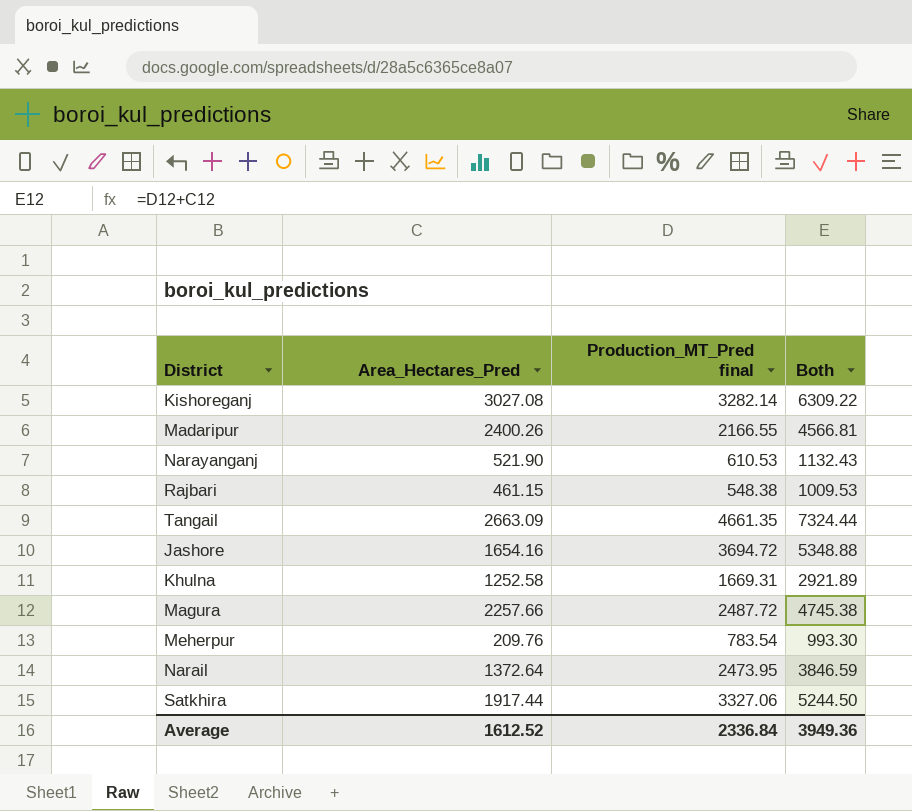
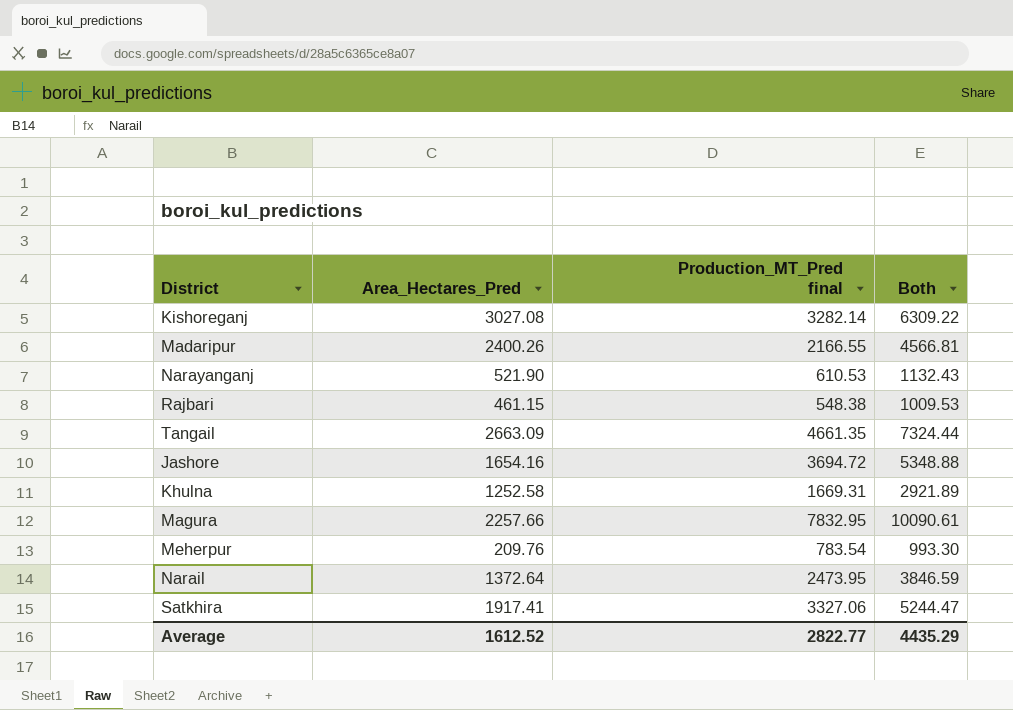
Magura | Production_MT_Pred final: 2487.72 -> 7832.95
Magura | Both: 4745.38 -> 10090.61
Satkhira | Area_Hectares_Pred: 1917.44 -> 1917.41
Satkhira | Both: 5244.50 -> 5244.47
Average | Production_MT_Pred final: 2336.84 -> 2822.77
Average | Both: 3949.36 -> 4435.29

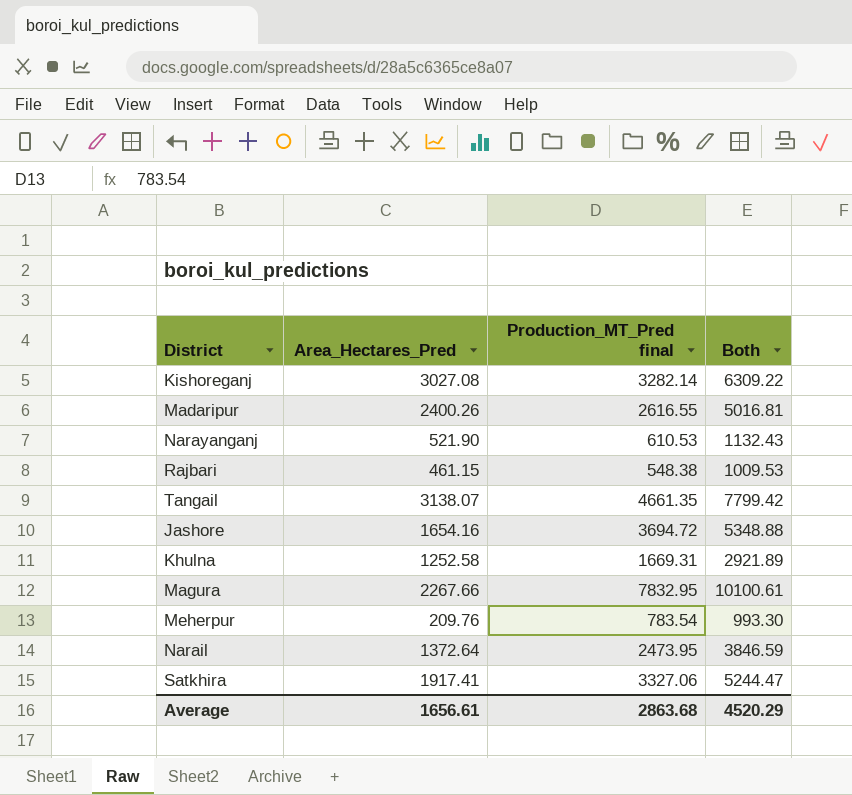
Madaripur | Production_MT_Pred final: 2166.55 -> 2616.55
Madaripur | Both: 4566.81 -> 5016.81
Tangail | Area_Hectares_Pred: 2663.09 -> 3138.07
Tangail | Both: 7324.44 -> 7799.42
Magura | Area_Hectares_Pred: 2257.66 -> 2267.66
Magura | Both: 10090.61 -> 10100.61
Average | Area_Hectares_Pred: 1612.52 -> 1656.61
Average | Production_MT_Pred final: 2822.77 -> 2863.68
Average | Both: 4435.29 -> 4520.29

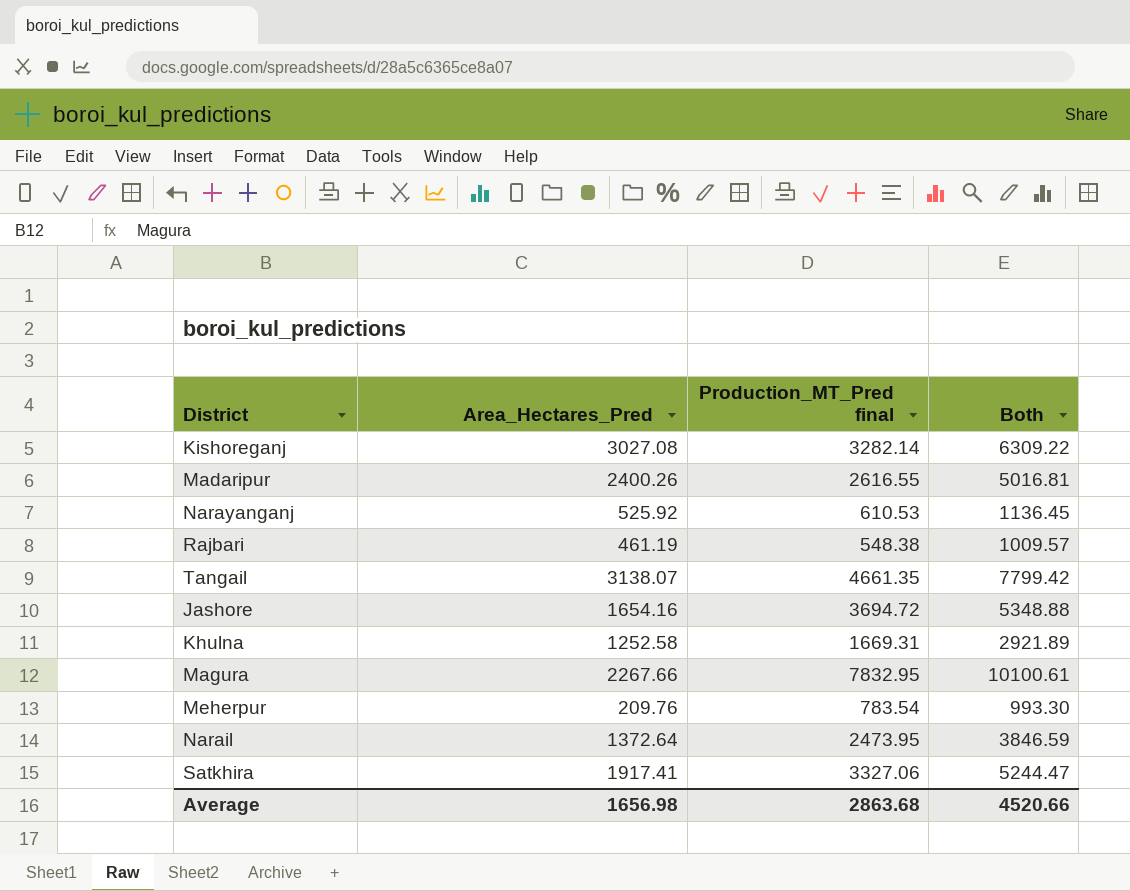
Narayanganj | Area_Hectares_Pred: 521.90 -> 525.92
Narayanganj | Both: 1132.43 -> 1136.45
Rajbari | Area_Hectares_Pred: 461.15 -> 461.19
Rajbari | Both: 1009.53 -> 1009.57
Average | Area_Hectares_Pred: 1656.61 -> 1656.98
Average | Both: 4520.29 -> 4520.66

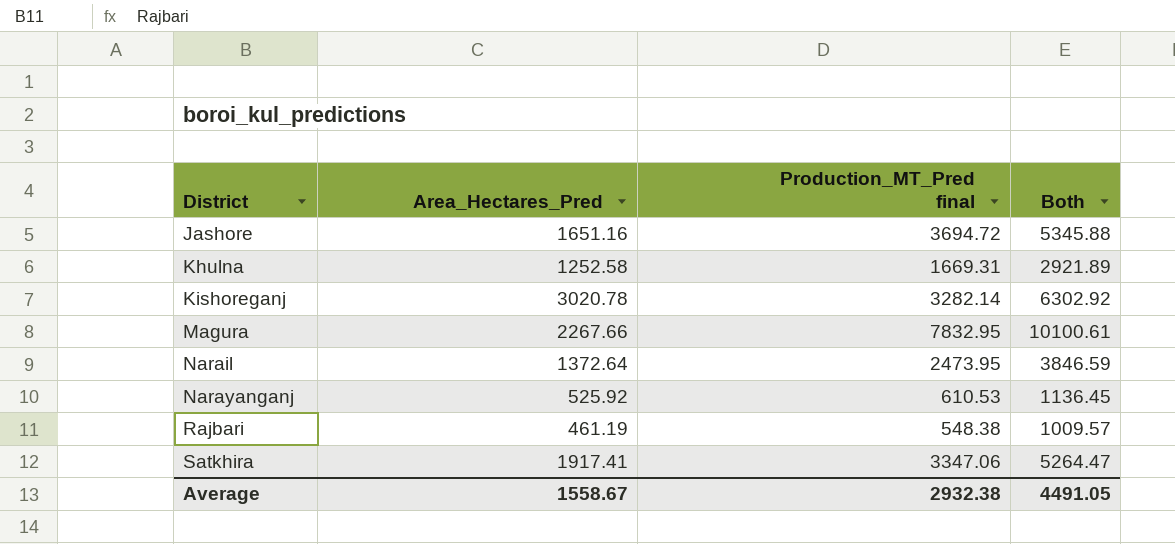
row order: none -> District ascending
row Madaripur: 2400.26 | 2616.55 | 5016.81 -> none
row Tangail: 3138.07 | 4661.35 | 7799.42 -> none
row Meherpur: 209.76 | 783.54 | 993.30 -> none
Jashore | Area_Hectares_Pred: 1654.16 -> 1651.16
Jashore | Both: 5348.88 -> 5345.88
Kishoreganj | Area_Hectares_Pred: 3027.08 -> 3020.78
Kishoreganj | Both: 6309.22 -> 6302.92
Satkhira | Production_MT_Pred final: 3327.06 -> 3347.06
Satkhira | Both: 5244.47 -> 5264.47
Average | Area_Hectares_Pred: 1656.98 -> 1558.67
Average | Production_MT_Pred final: 2863.68 -> 2932.38
Average | Both: 4520.66 -> 4491.05

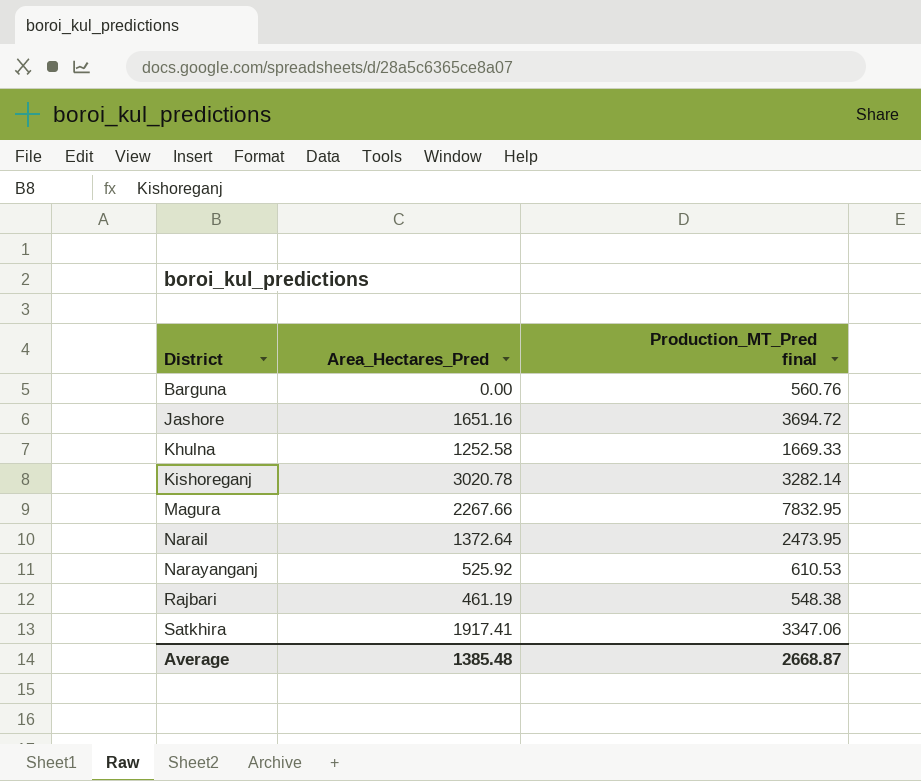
column Both | formula: [Area_Hectares_Pred] + [Production_MT_Pred final] -> none
row Barguna: none -> 0.00 | 560.76
Khulna | Production_MT_Pred final: 1669.31 -> 1669.33
Average | Area_Hectares_Pred: 1558.67 -> 1385.48
Average | Production_MT_Pred final: 2932.38 -> 2668.87

